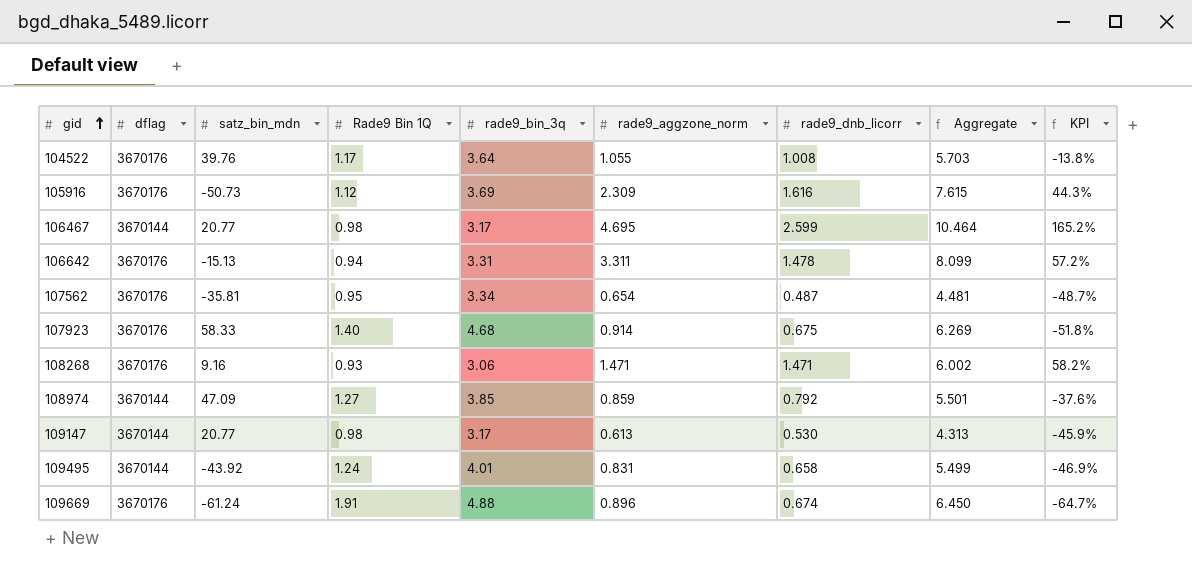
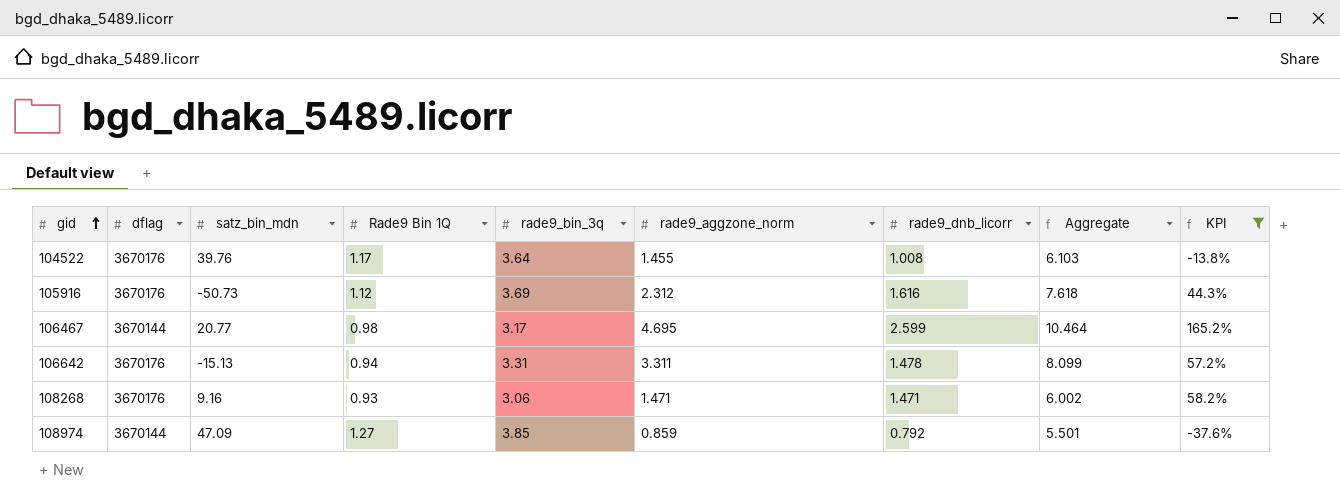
filter: none -> KPI >= -37.6%
104522 | rade9_aggzone_norm: 1.055 -> 1.455
104522 | Aggregate: 5.703 -> 6.103
105916 | rade9_aggzone_norm: 2.309 -> 2.312
105916 | Aggregate: 7.615 -> 7.618

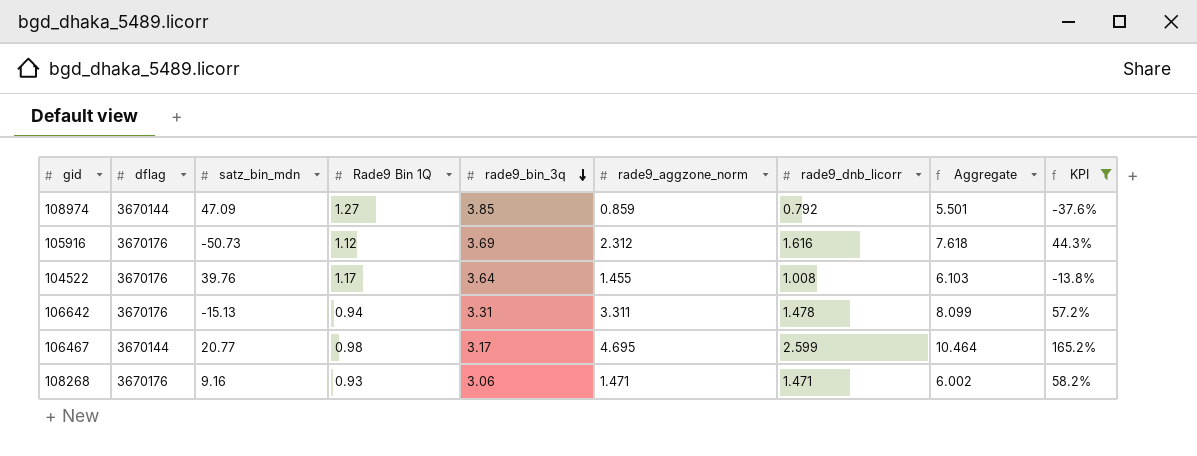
row order: gid ascending -> rade9_bin_3q descending

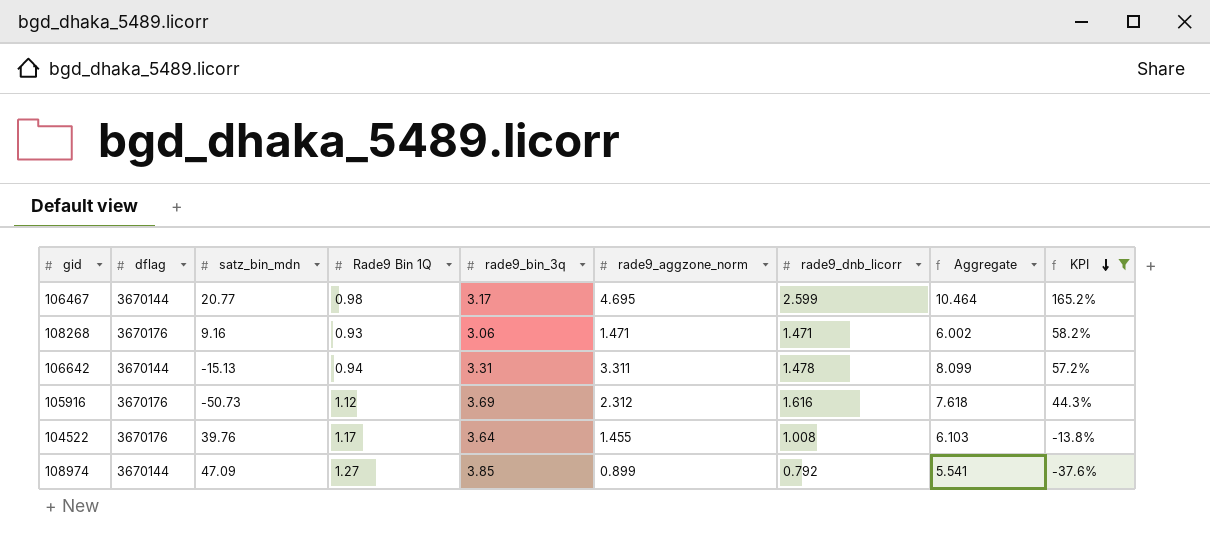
row order: rade9_bin_3q descending -> KPI descending
106642 | dflag: 3670176 -> 3670144
108974 | rade9_aggzone_norm: 0.859 -> 0.899
108974 | Aggregate: 5.501 -> 5.541

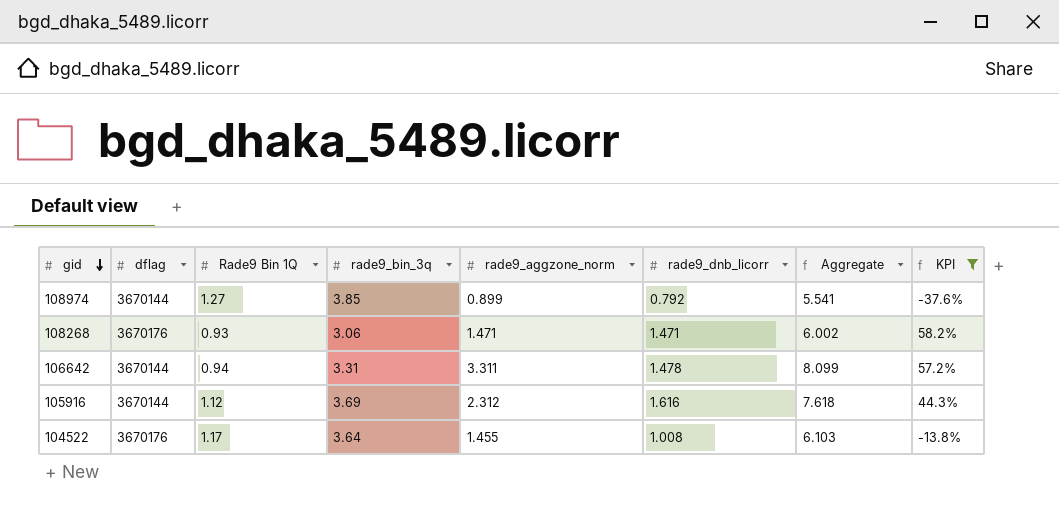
row order: KPI descending -> gid descending
column satz_bin_mdn | position: 3 -> none
row 106467: 3670144 | 20.77 | 0.98 | 3.17 | 4.695 | 2.599 | 10.464 | 165.2% -> none
105916 | dflag: 3670176 -> 3670144

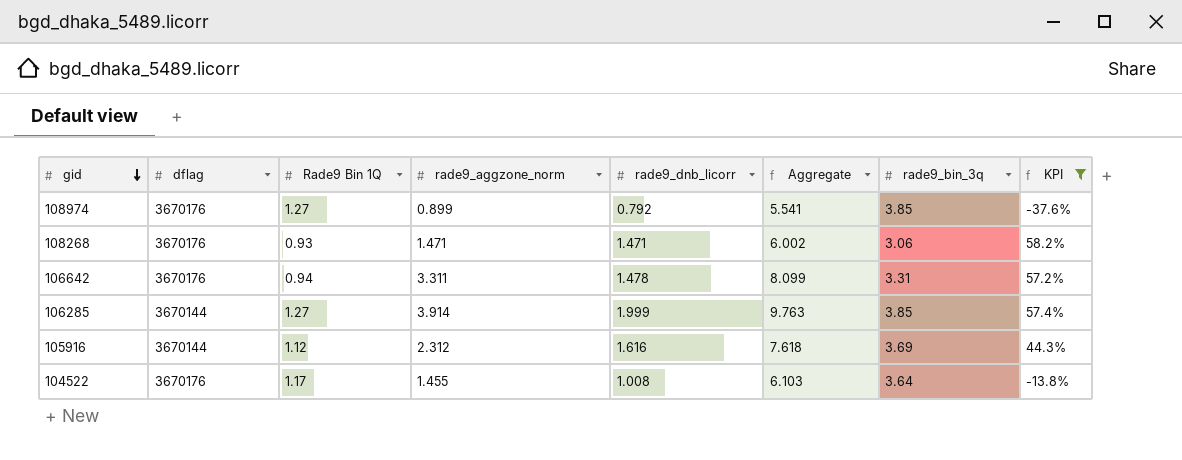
column rade9_bin_3q | position: 4 -> 7
108974 | dflag: 3670144 -> 3670176
106642 | dflag: 3670144 -> 3670176
row 106285: none -> 3670144 | 1.27 | 3.914 | 1.999 | 9.763 | 3.85 | 57.4%

